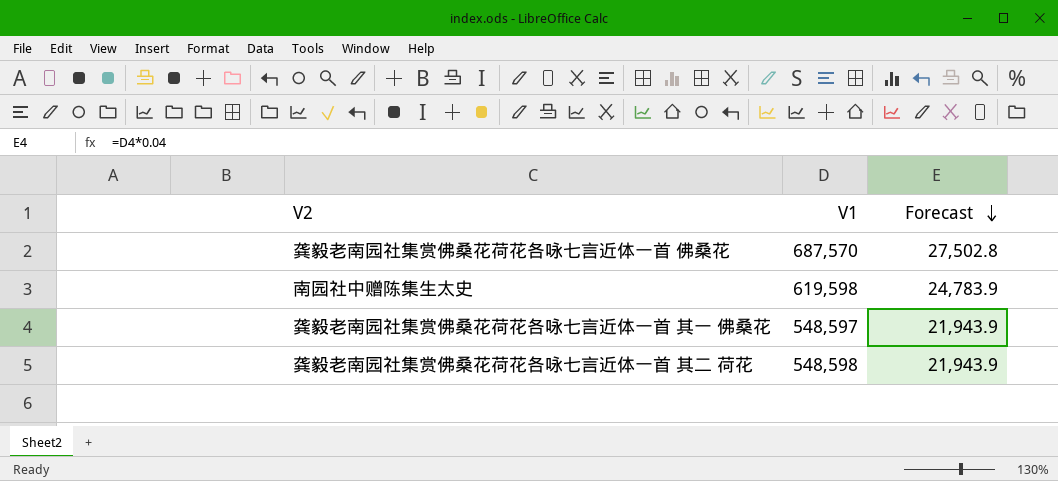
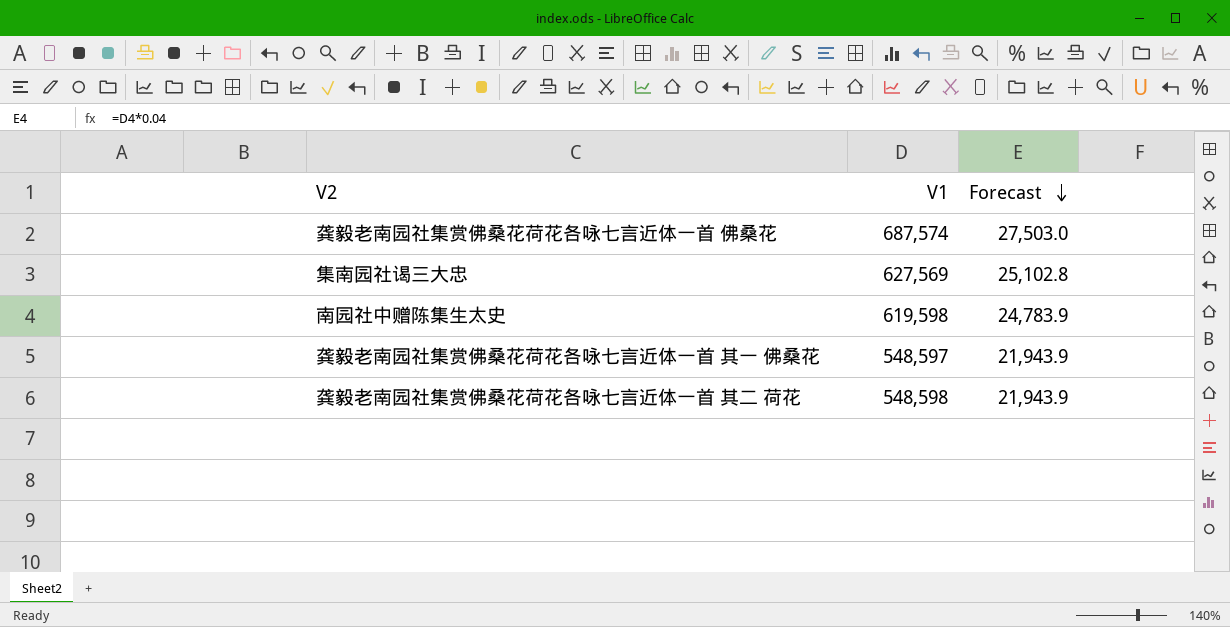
龚毅老南园社集赏佛桑花荷花各咏七言近体一首 佛桑花 | V1: 687,570 -> 687,574
龚毅老南园社集赏佛桑花荷花各咏七言近体一首 佛桑花 | Forecast: 27,502.8 -> 27,503.0
row 集南园社谒三大忠: none -> 627,569 | 25,102.8

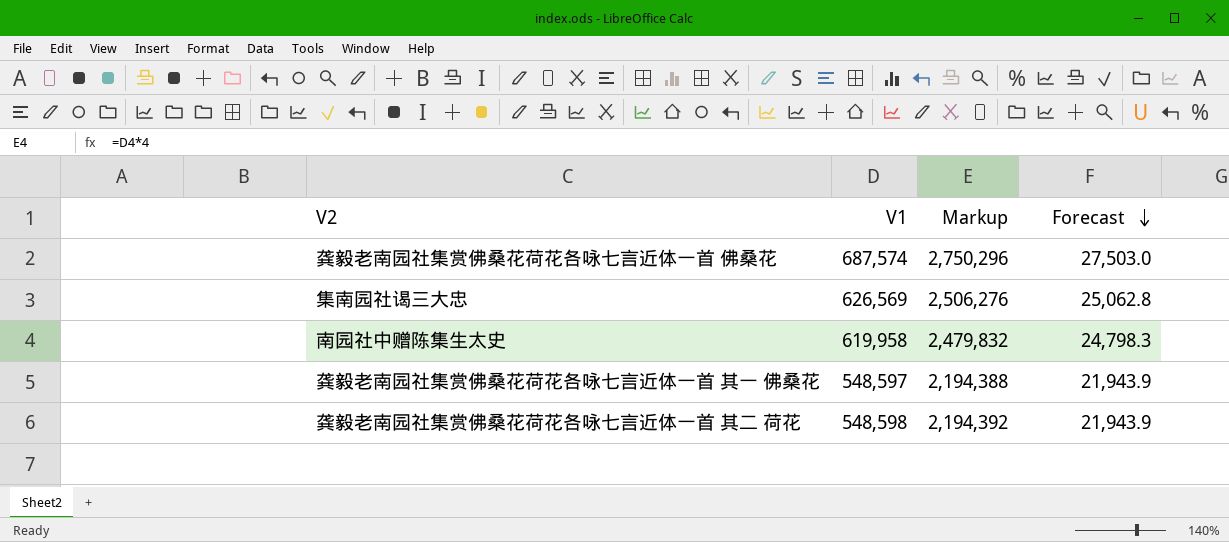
column Markup | formula: none -> [V1] * 4
集南园社谒三大忠 | V1: 627,569 -> 626,569
集南园社谒三大忠 | Forecast: 25,102.8 -> 25,062.8
南园社中赠陈集生太史 | V1: 619,598 -> 619,958
南园社中赠陈集生太史 | Forecast: 24,783.9 -> 24,798.3

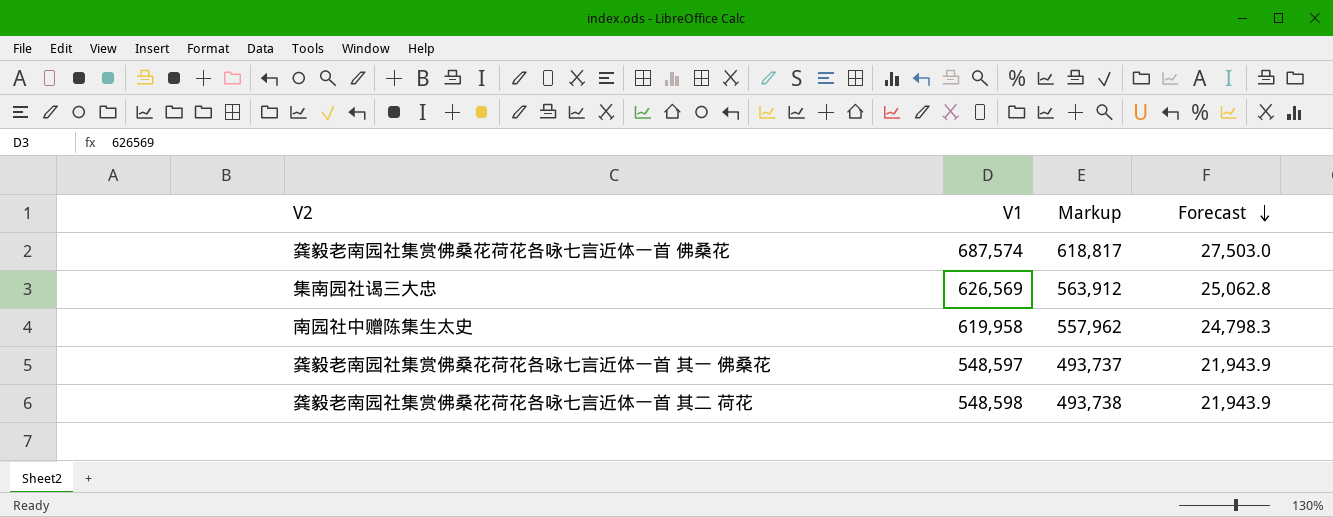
column Markup | formula: [V1] * 4 -> [V1] * 0.9

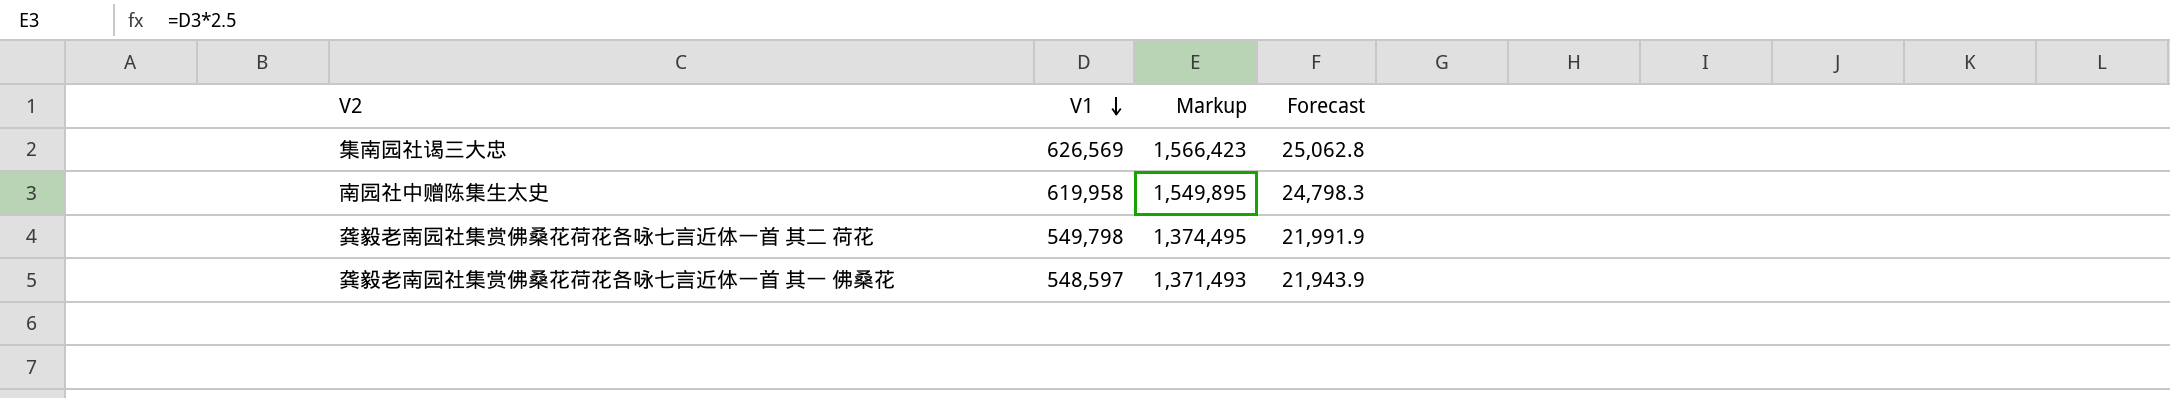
row order: Forecast descending -> V1 descending
column Markup | formula: [V1] * 0.9 -> [V1] * 2.5
row 龚毅老南园社集赏佛桑花荷花各咏七言近体一首 佛桑花: 687,574 | 618,817 | 27,503.0 -> none
龚毅老南园社集赏佛桑花荷花各咏七言近体一首 其二 荷花 | V1: 548,598 -> 549,798
龚毅老南园社集赏佛桑花荷花各咏七言近体一首 其二 荷花 | Forecast: 21,943.9 -> 21,991.9

